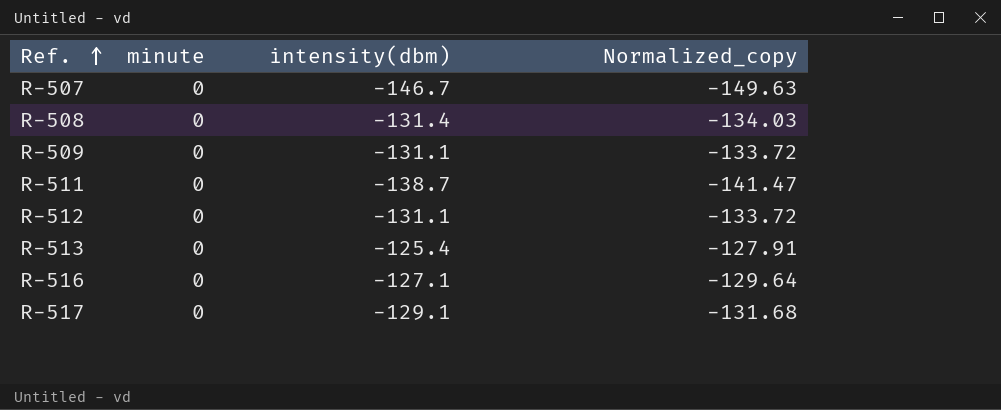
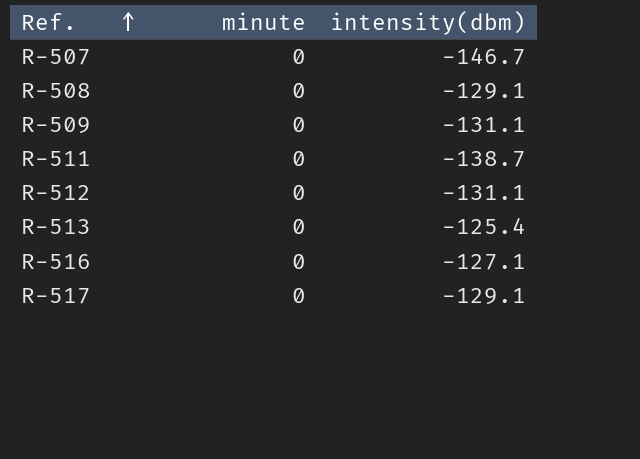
column Normalized_copy | formula: [intensity(dbm)] * 1.02 -> none
R-508 | intensity(dbm): -131.4 -> -129.1

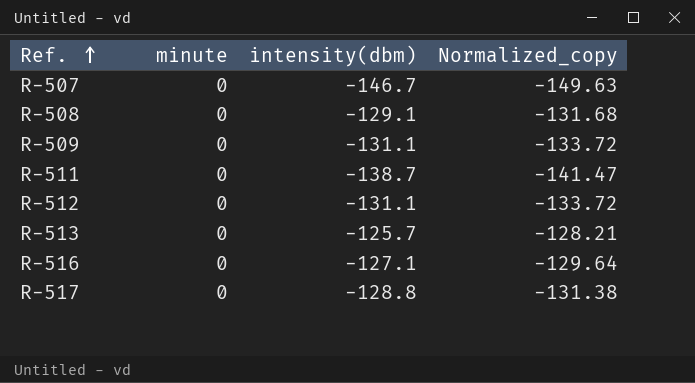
column Normalized_copy | formula: none -> [intensity(dbm)] * 1.02
R-513 | intensity(dbm): -125.4 -> -125.7
R-517 | intensity(dbm): -129.1 -> -128.8

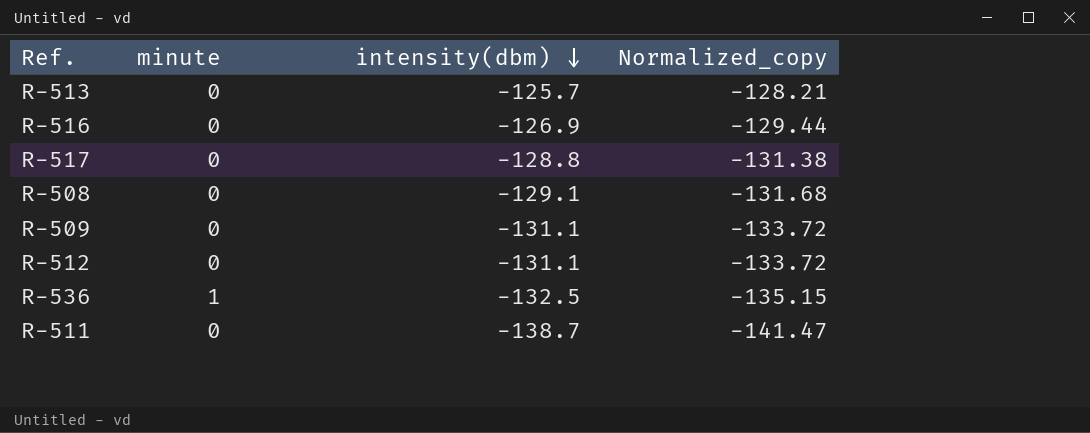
row order: Ref. ascending -> intensity(dbm) descending
row R-507: 0 | -146.7 | -149.63 -> none
R-516 | intensity(dbm): -127.1 -> -126.9
R-516 | Normalized_copy: -129.64 -> -129.44
row R-536: none -> 1 | -132.5 | -135.15

